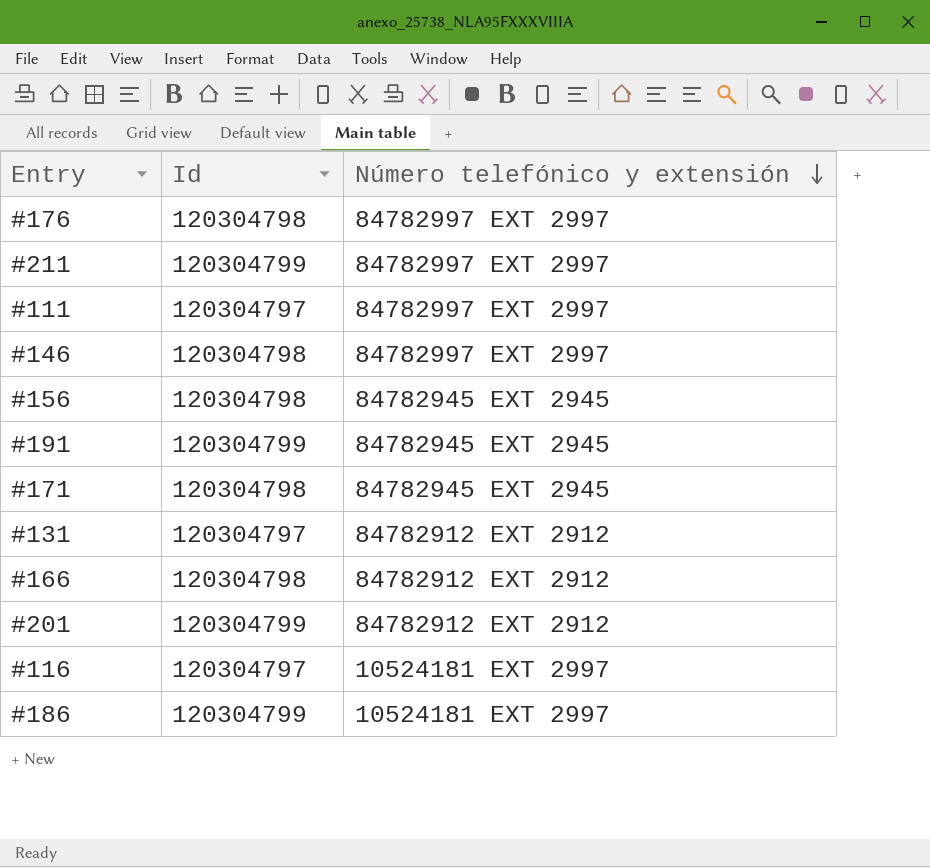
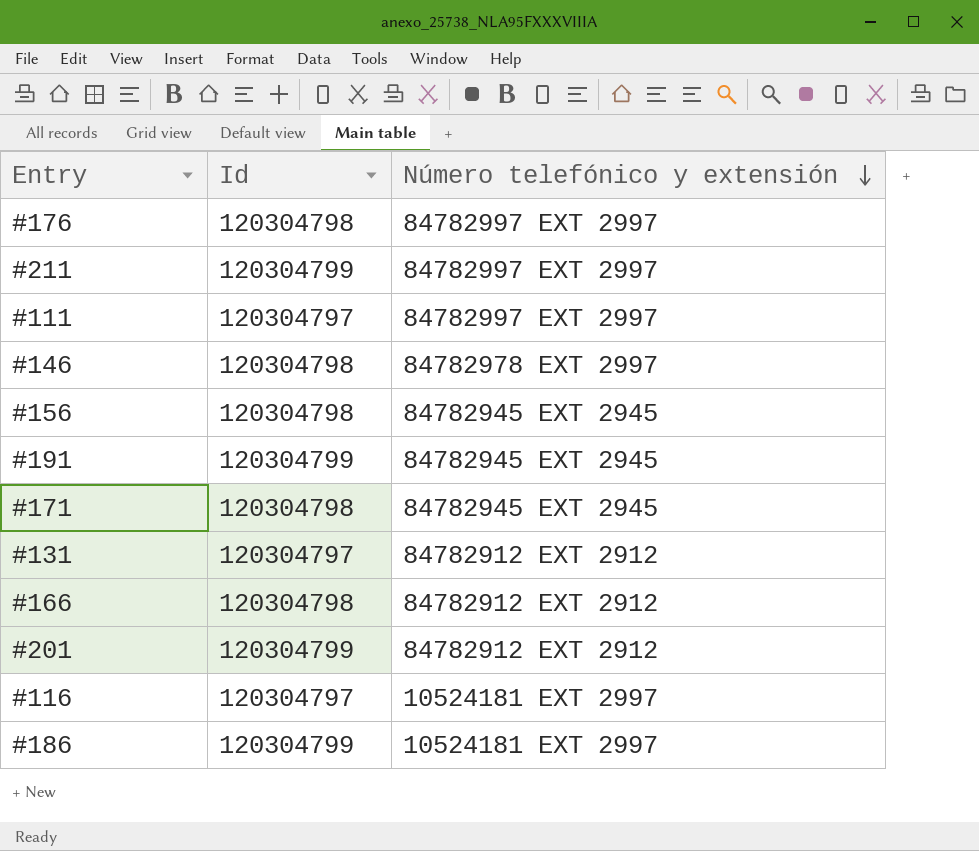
#146 | Número telefónico y extensión: 84782997 EXT 2997 -> 84782978 EXT 2997

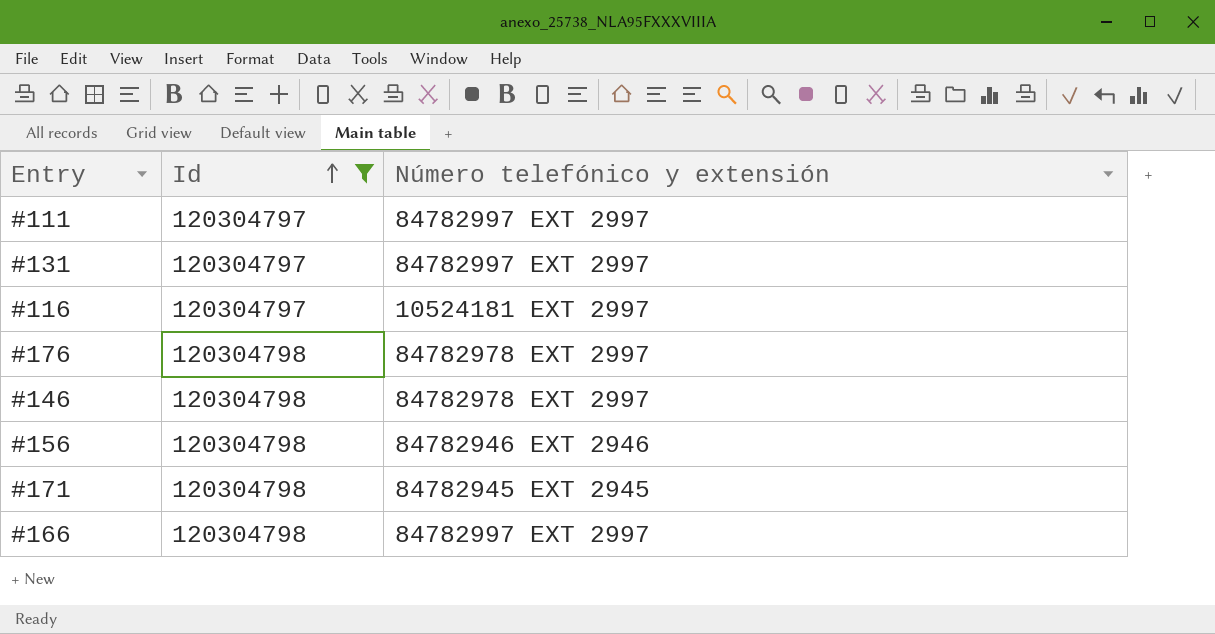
filter: none -> Id != 120304799
row order: Número telefónico y extensión descending -> Id ascending
#131 | Número telefónico y extensión: 84782912 EXT 2912 -> 84782997 EXT 2997
#176 | Número telefónico y extensión: 84782997 EXT 2997 -> 84782978 EXT 2997
#156 | Número telefónico y extensión: 84782945 EXT 2945 -> 84782946 EXT 2946
#166 | Número telefónico y extensión: 84782912 EXT 2912 -> 84782997 EXT 2997

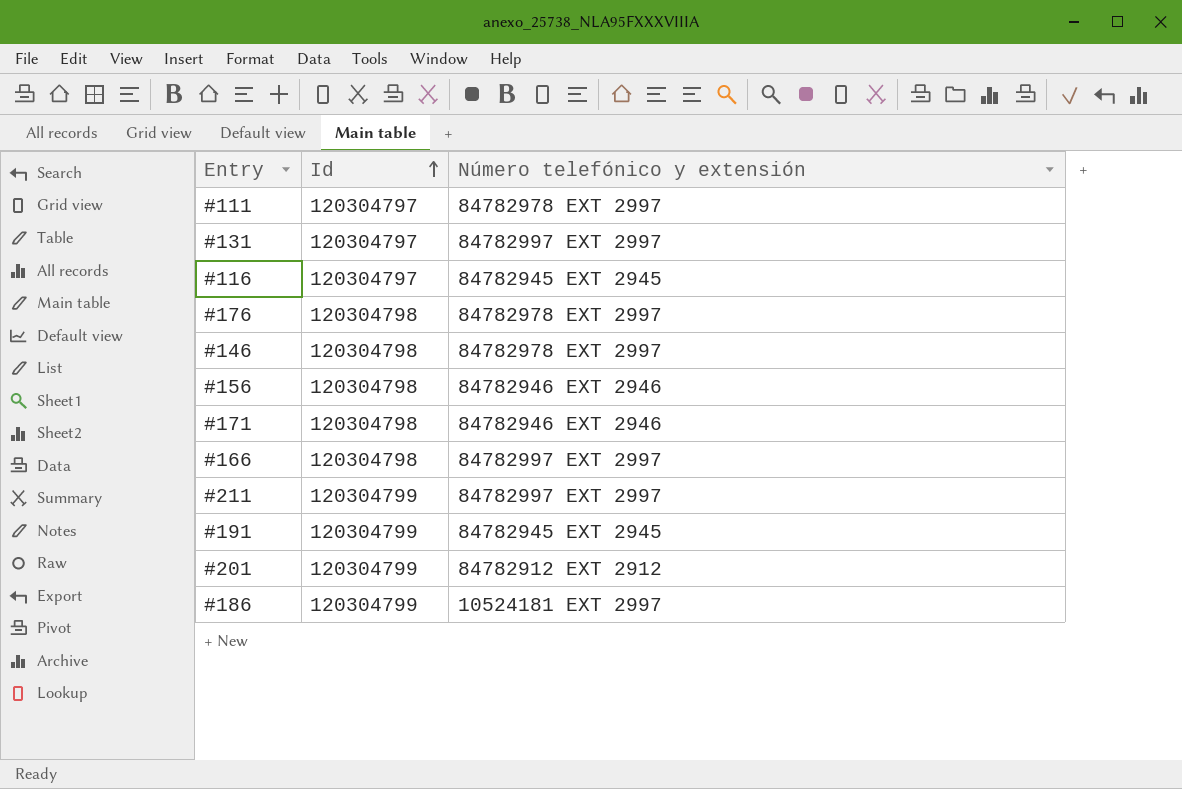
filter: Id != 120304799 -> none
#111 | Número telefónico y extensión: 84782997 EXT 2997 -> 84782978 EXT 2997
#116 | Número telefónico y extensión: 10524181 EXT 2997 -> 84782945 EXT 2945
#171 | Número telefónico y extensión: 84782945 EXT 2945 -> 84782946 EXT 2946

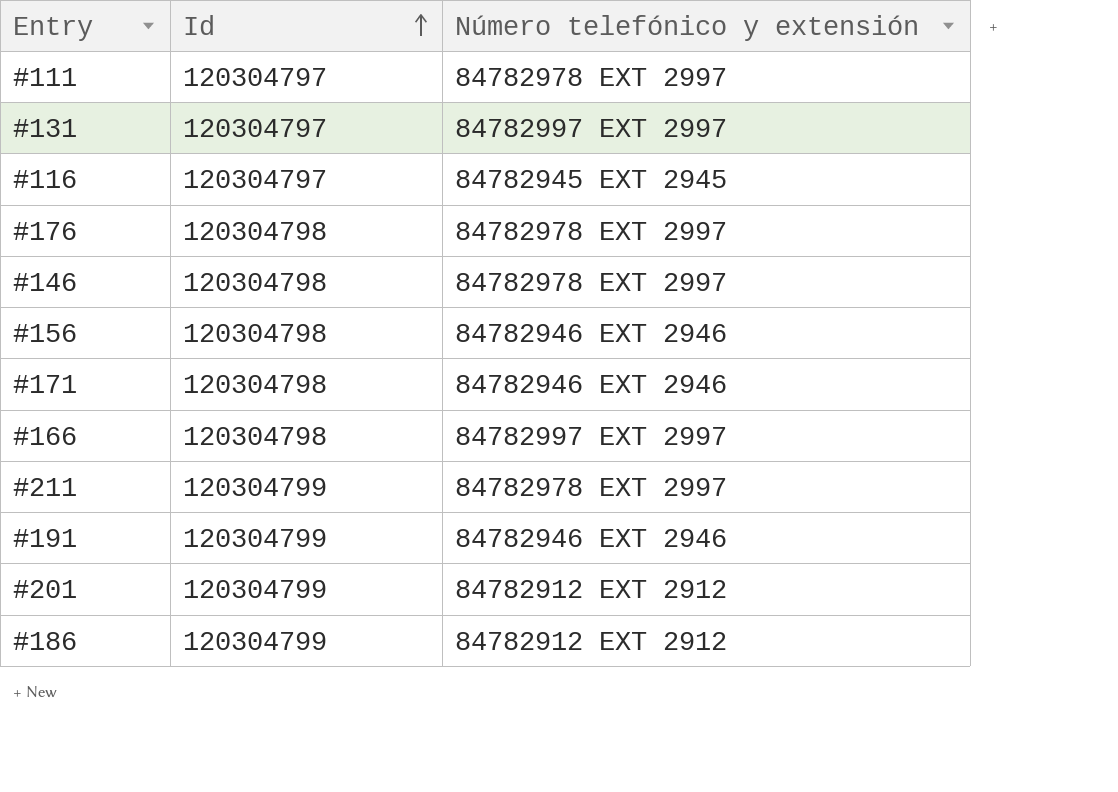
#211 | Número telefónico y extensión: 84782997 EXT 2997 -> 84782978 EXT 2997
#191 | Número telefónico y extensión: 84782945 EXT 2945 -> 84782946 EXT 2946
#186 | Número telefónico y extensión: 10524181 EXT 2997 -> 84782912 EXT 2912

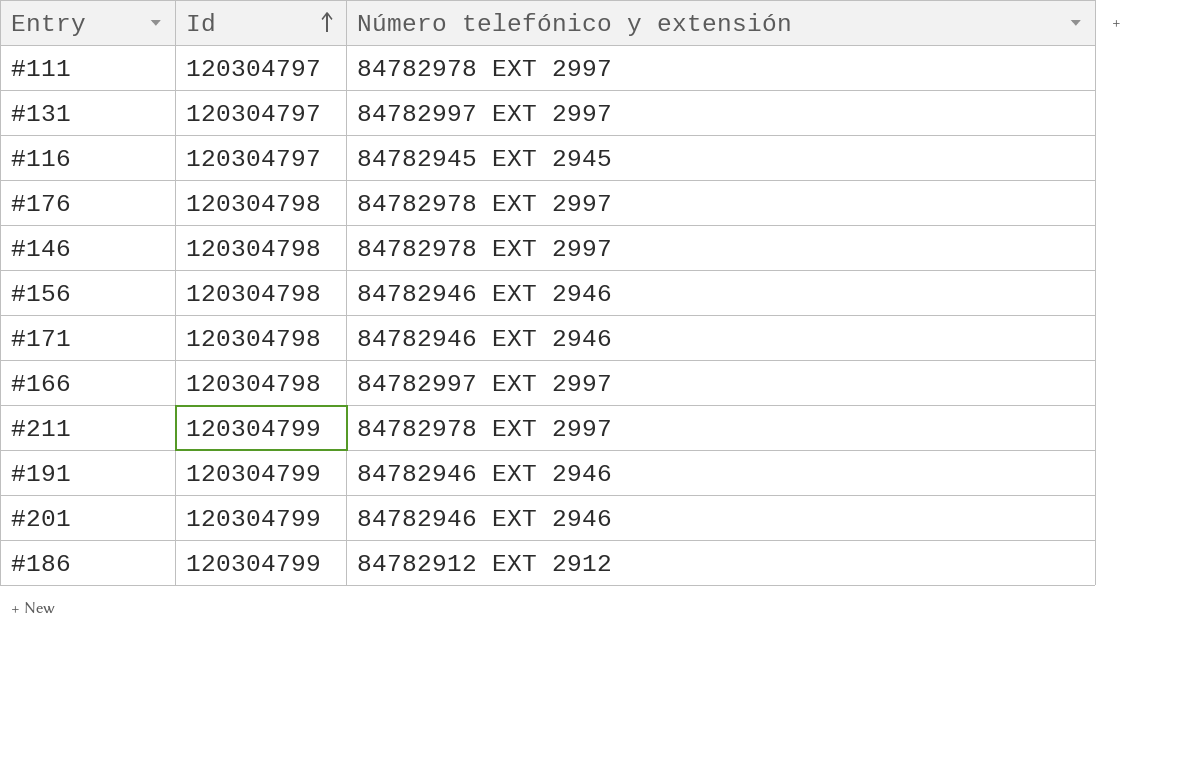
#201 | Número telefónico y extensión: 84782912 EXT 2912 -> 84782946 EXT 2946

